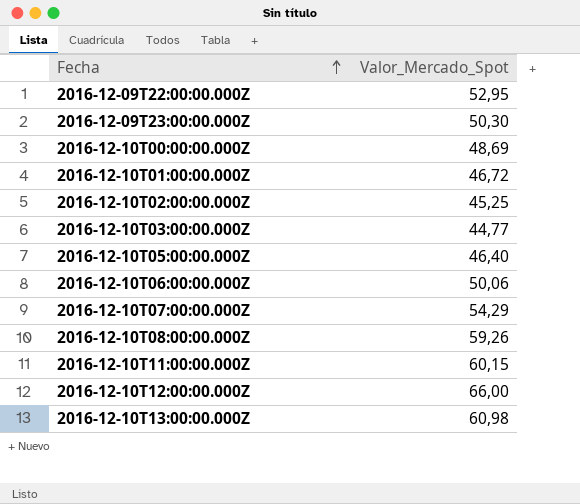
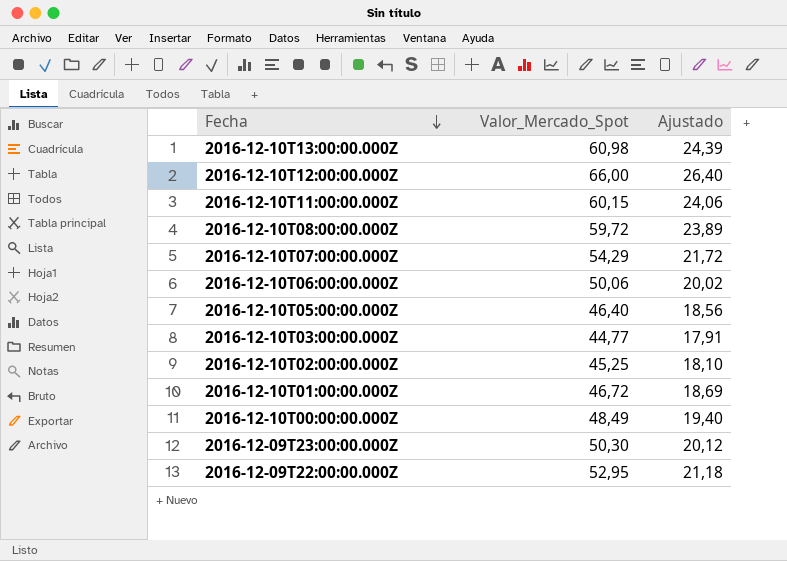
row order: Fecha ascending -> Fecha descending
column Ajustado | formula: none -> [Valor_Mercado_Spot] * 0,4
2016-12-10T08:00:00.000Z | Valor_Mercado_Spot: 59,26 -> 59,72
2016-12-10T00:00:00.000Z | Valor_Mercado_Spot: 48,69 -> 48,49

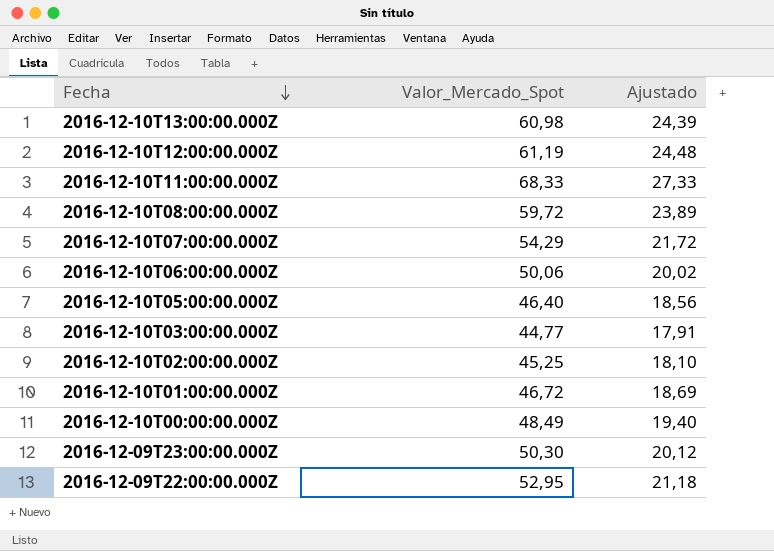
2016-12-10T12:00:00.000Z | Valor_Mercado_Spot: 66,00 -> 61,19
2016-12-10T12:00:00.000Z | Ajustado: 26,40 -> 24,48
2016-12-10T11:00:00.000Z | Valor_Mercado_Spot: 60,15 -> 68,33
2016-12-10T11:00:00.000Z | Ajustado: 24,06 -> 27,33

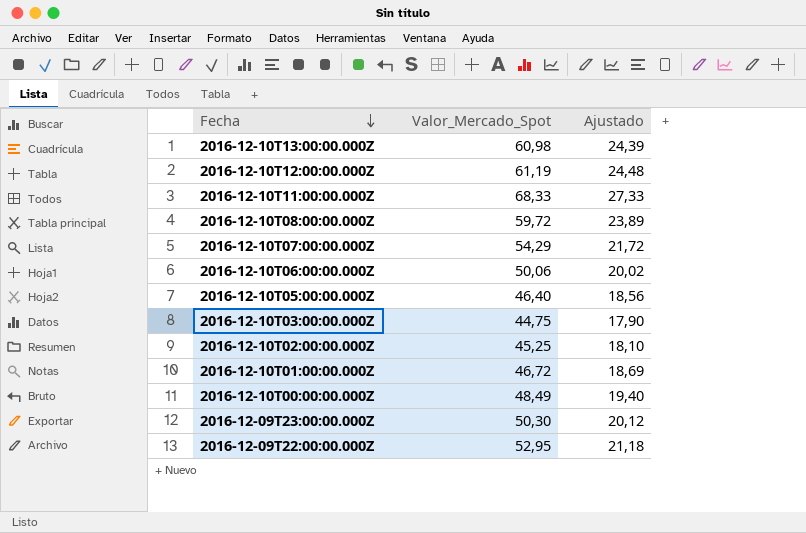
2016-12-10T03:00:00.000Z | Valor_Mercado_Spot: 44,77 -> 44,75
2016-12-10T03:00:00.000Z | Ajustado: 17,91 -> 17,90

